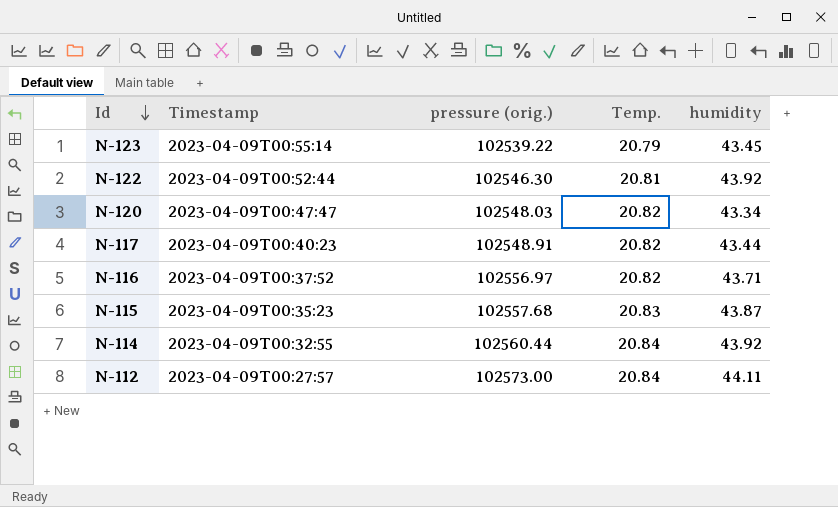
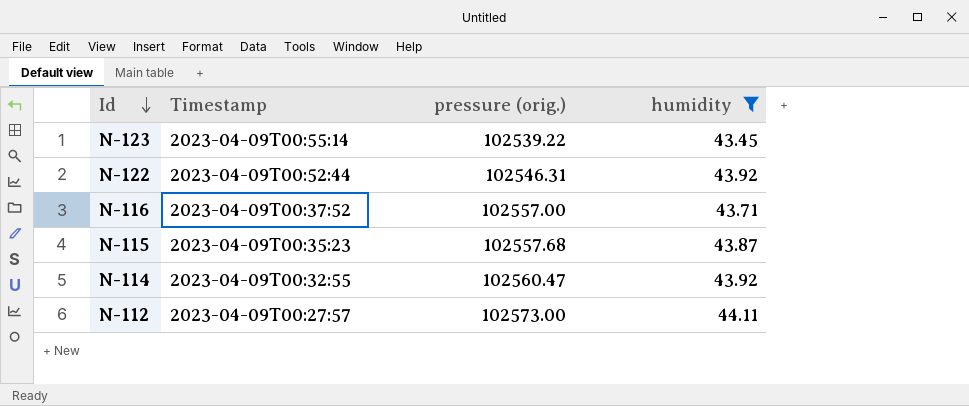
filter: none -> humidity >= 43.45
column Temp. | position: 4 -> none
N-122 | pressure (orig.): 102546.30 -> 102546.31
N-116 | pressure (orig.): 102556.97 -> 102557.00
N-114 | pressure (orig.): 102560.44 -> 102560.47

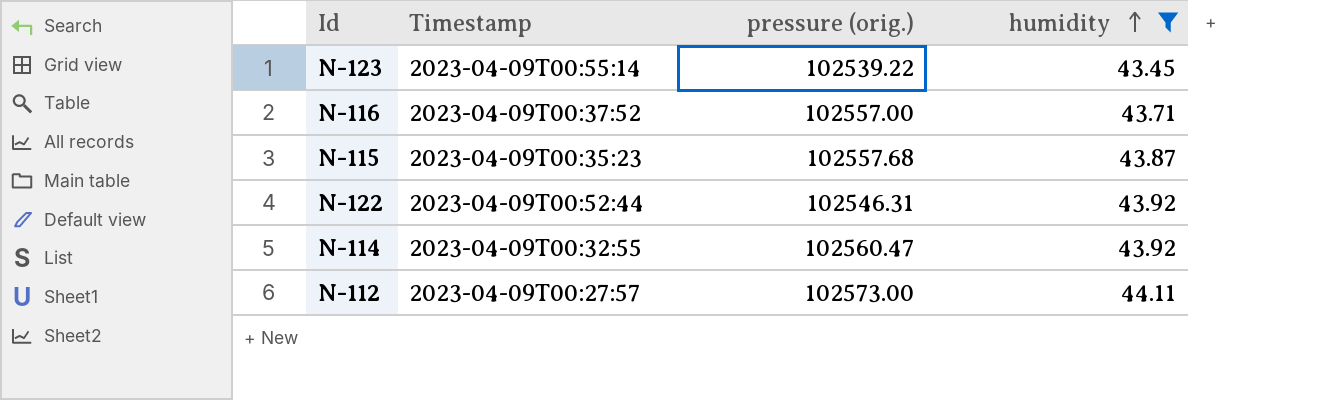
row order: Id descending -> humidity ascending

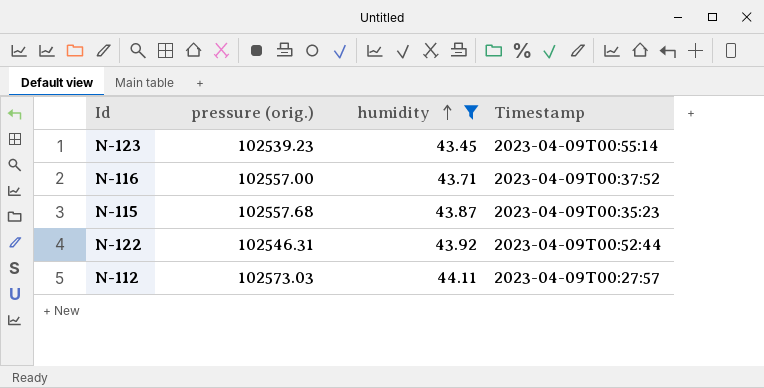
column Timestamp | position: 2 -> 4
row N-114: 2023-04-09T00:32:55 | 102560.47 | 43.92 -> none
N-123 | pressure (orig.): 102539.22 -> 102539.23
N-112 | pressure (orig.): 102573.00 -> 102573.03

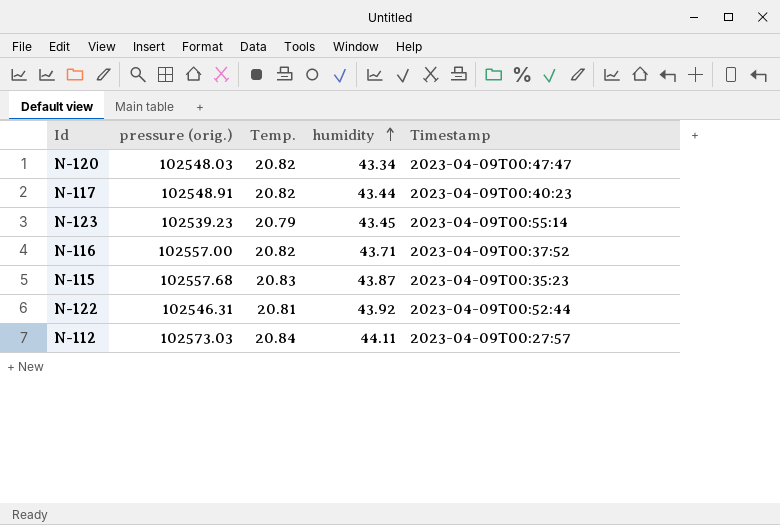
filter: humidity >= 43.45 -> none
column Temp. | position: none -> 3

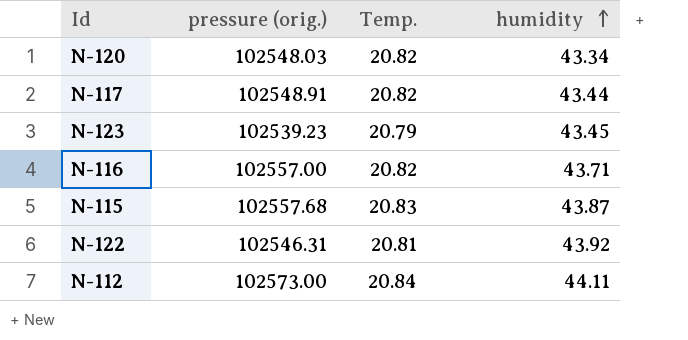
column Timestamp | position: 5 -> none
N-112 | pressure (orig.): 102573.03 -> 102573.00

